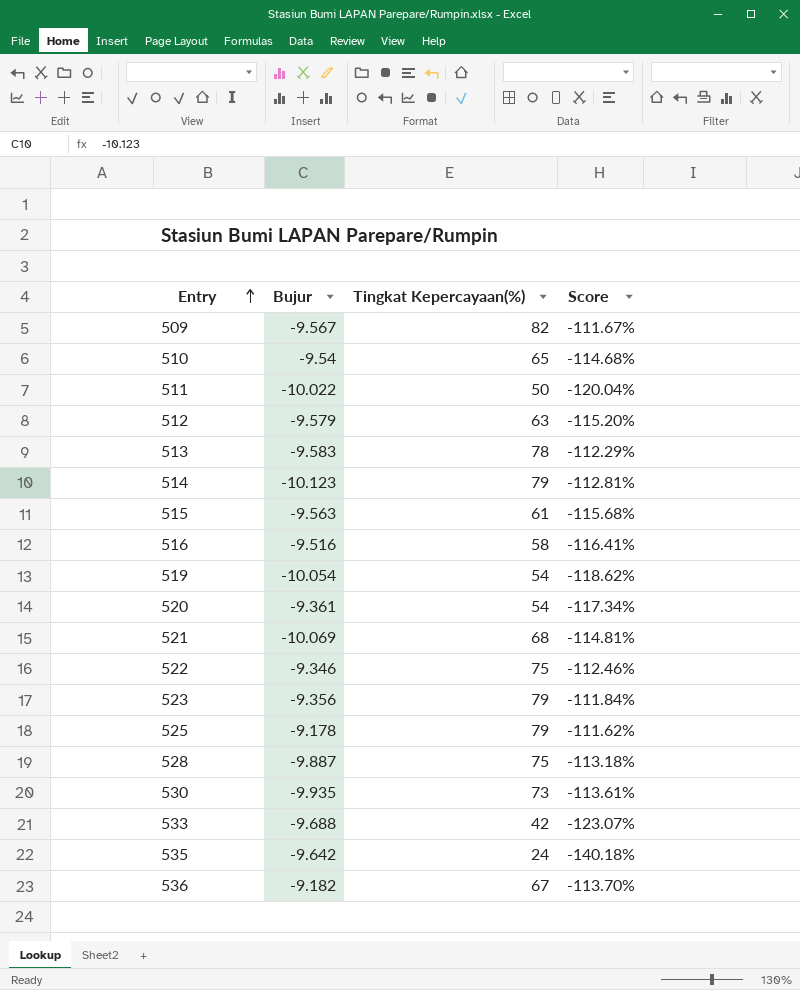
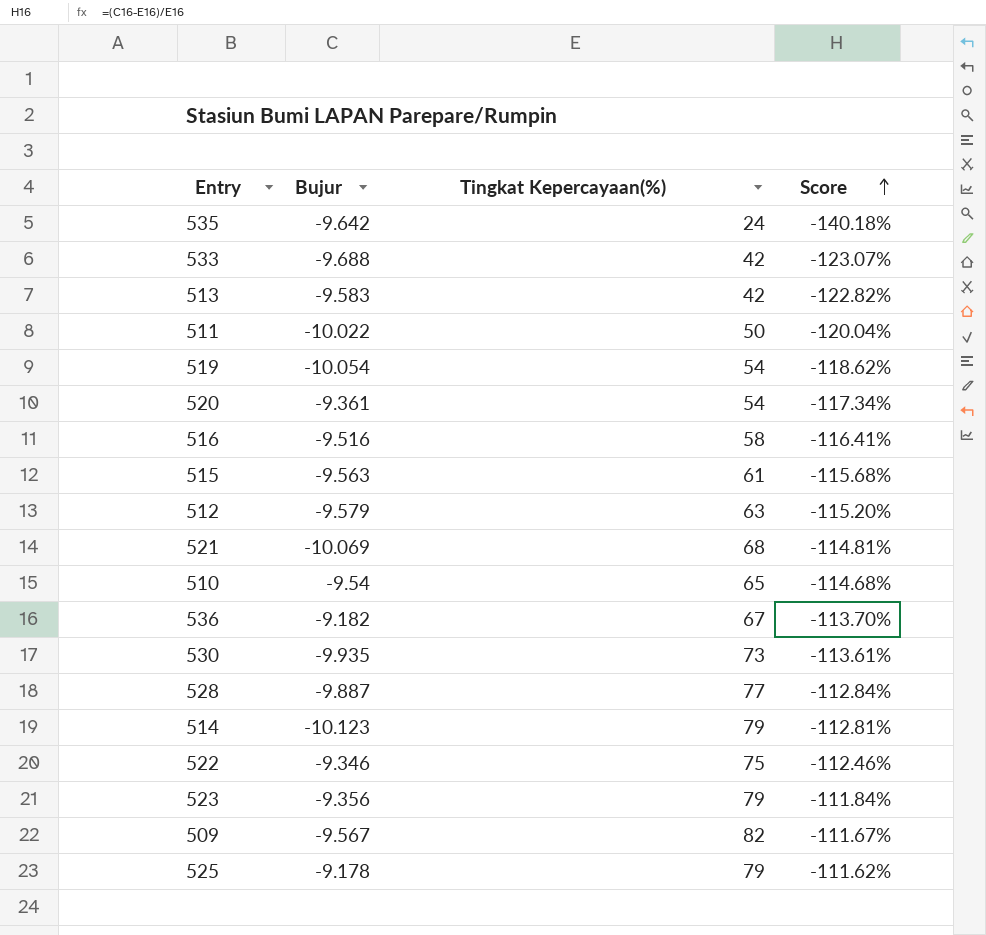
row order: Entry ascending -> Score ascending
513 | Tingkat Kepercayaan(%): 78 -> 42
513 | Score: -112.29% -> -122.82%
528 | Tingkat Kepercayaan(%): 75 -> 77
528 | Score: -113.18% -> -112.84%

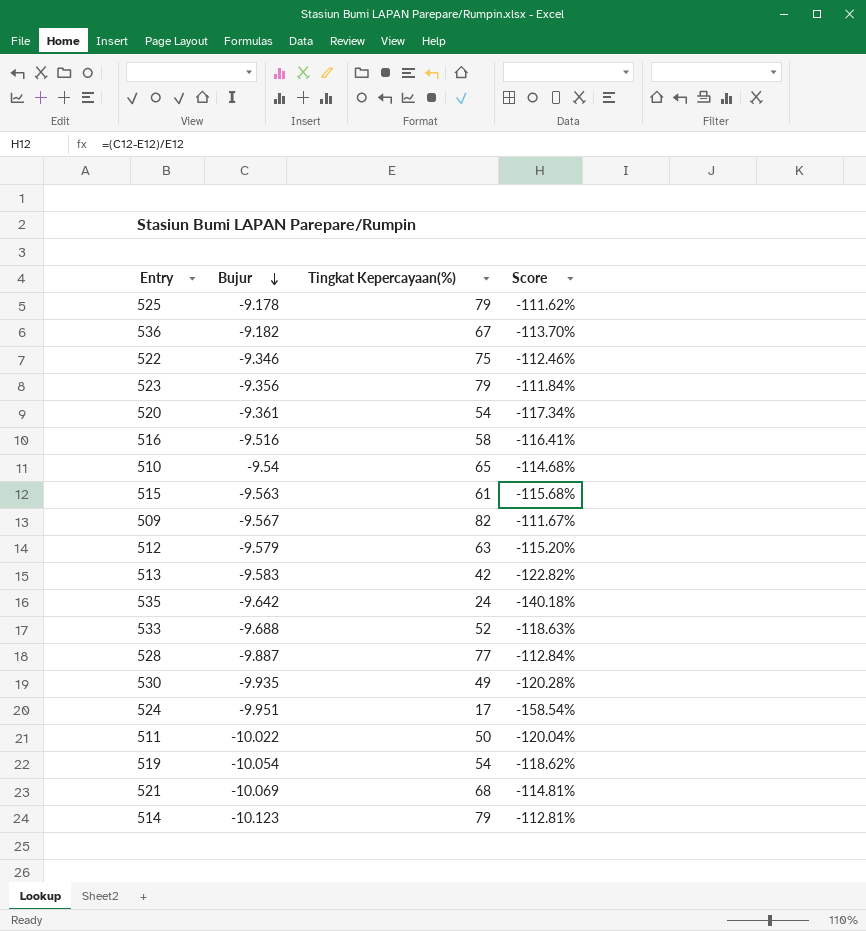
row order: Score ascending -> Bujur descending
533 | Tingkat Kepercayaan(%): 42 -> 52
533 | Score: -123.07% -> -118.63%
530 | Tingkat Kepercayaan(%): 73 -> 49
530 | Score: -113.61% -> -120.28%
row 524: none -> -9.951 | 17 | -158.54%

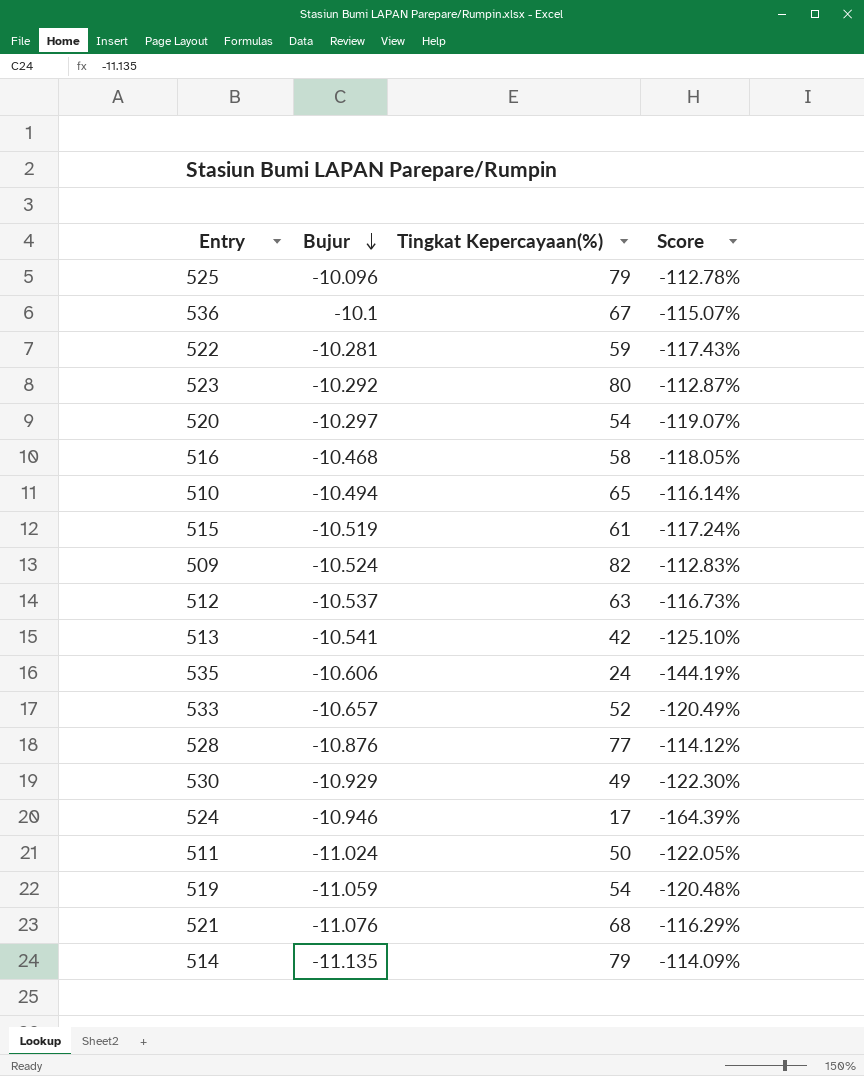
525 | Bujur: -9.178 -> -10.096
525 | Score: -111.62% -> -112.78%
536 | Bujur: -9.182 -> -10.1
536 | Score: -113.70% -> -115.07%
522 | Bujur: -9.346 -> -10.281
522 | Tingkat Kepercayaan(%): 75 -> 59
522 | Score: -112.46% -> -117.43%
523 | Bujur: -9.356 -> -10.292
523 | Tingkat Kepercayaan(%): 79 -> 80
523 | Score: -111.84% -> -112.87%
520 | Bujur: -9.361 -> -10.297
520 | Score: -117.34% -> -119.07%
516 | Bujur: -9.516 -> -10.468
516 | Score: -116.41% -> -118.05%
510 | Bujur: -9.54 -> -10.494
510 | Score: -114.68% -> -116.14%
515 | Bujur: -9.563 -> -10.519
515 | Score: -115.68% -> -117.24%
509 | Bujur: -9.567 -> -10.524
509 | Score: -111.67% -> -112.83%
512 | Bujur: -9.579 -> -10.537
512 | Score: -115.20% -> -116.73%
513 | Bujur: -9.583 -> -10.541
513 | Score: -122.82% -> -125.10%
535 | Bujur: -9.642 -> -10.606
535 | Score: -140.18% -> -144.19%
533 | Bujur: -9.688 -> -10.657
533 | Score: -118.63% -> -120.49%
528 | Bujur: -9.887 -> -10.876
528 | Score: -112.84% -> -114.12%
530 | Bujur: -9.935 -> -10.929
530 | Score: -120.28% -> -122.30%
524 | Bujur: -9.951 -> -10.946
524 | Score: -158.54% -> -164.39%
511 | Bujur: -10.022 -> -11.024
511 | Score: -120.04% -> -122.05%
519 | Bujur: -10.054 -> -11.059
519 | Score: -118.62% -> -120.48%
521 | Bujur: -10.069 -> -11.076
521 | Score: -114.81% -> -116.29%
514 | Bujur: -10.123 -> -11.135
514 | Score: -112.81% -> -114.09%

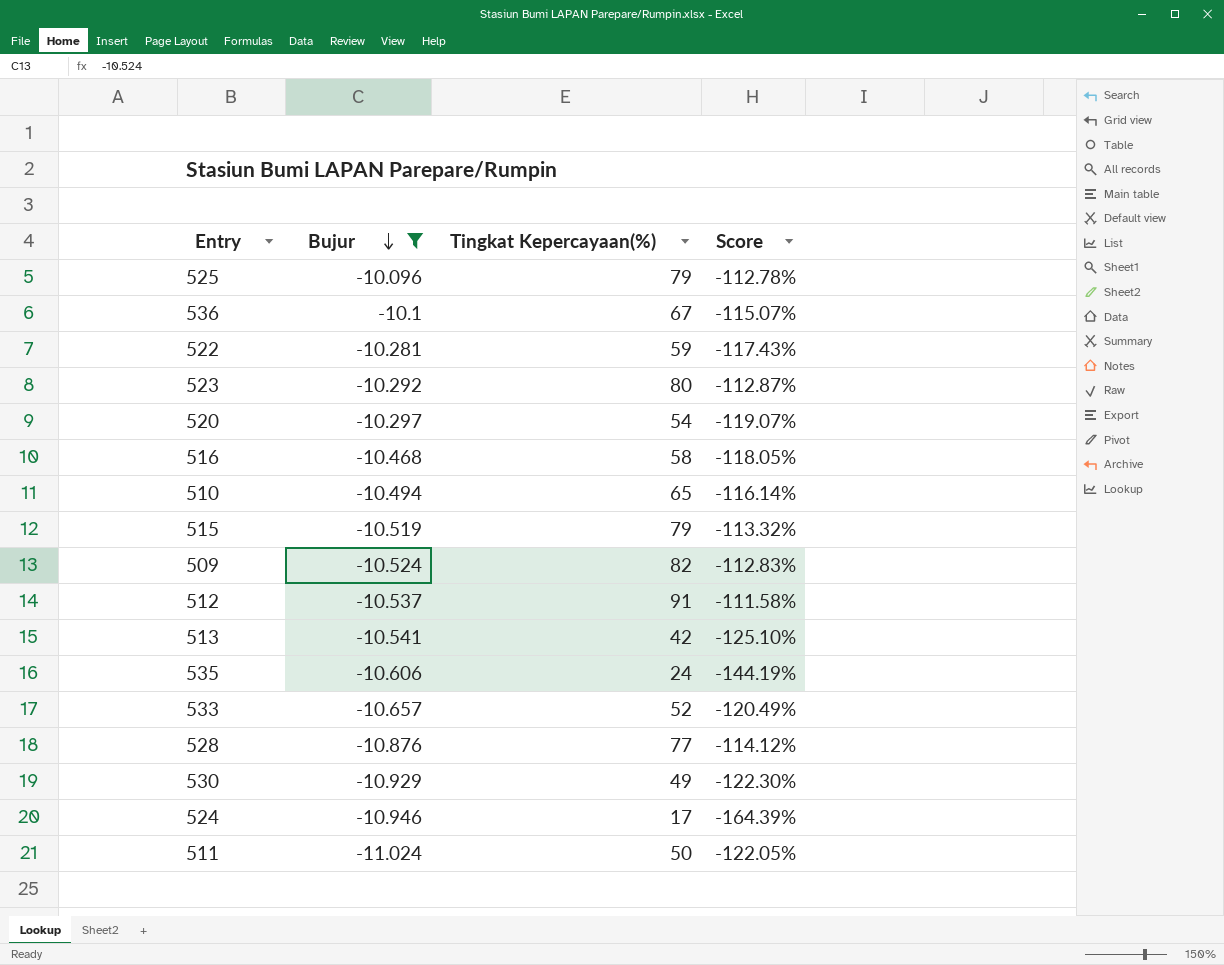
filter: none -> Bujur >= -11.024
515 | Tingkat Kepercayaan(%): 61 -> 79
515 | Score: -117.24% -> -113.32%
512 | Tingkat Kepercayaan(%): 63 -> 91
512 | Score: -116.73% -> -111.58%

